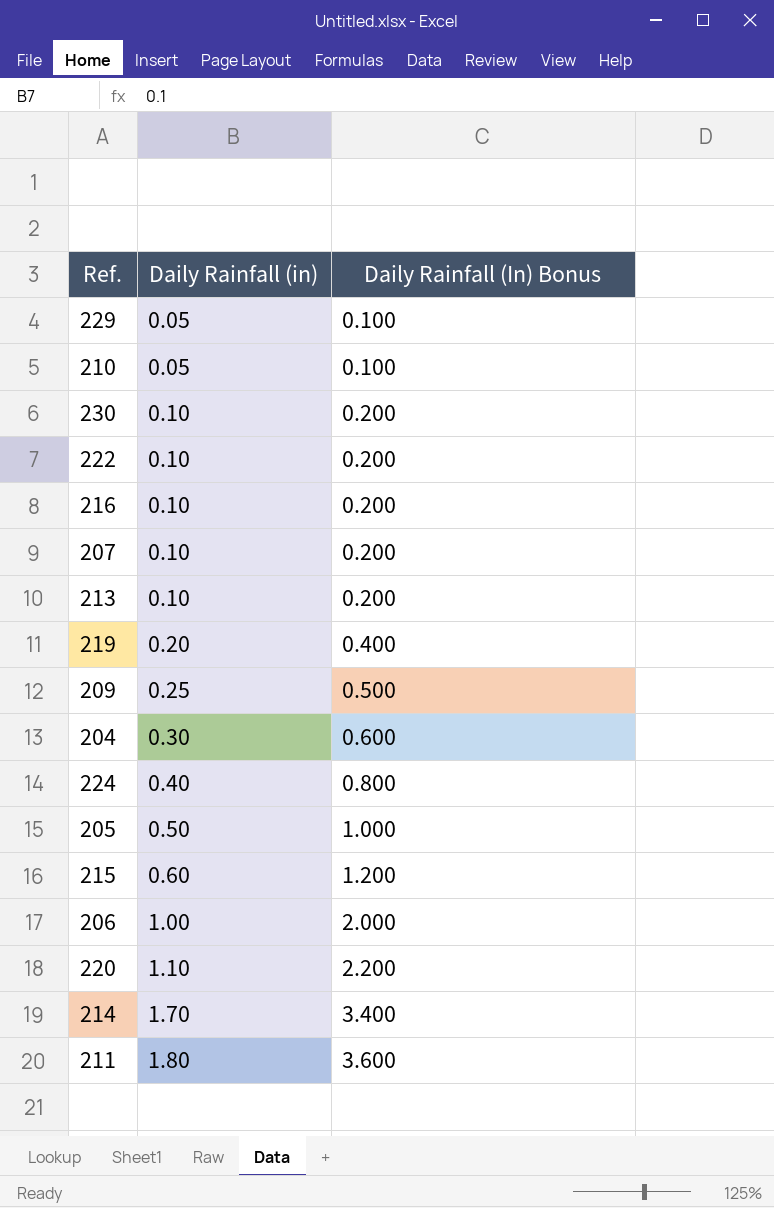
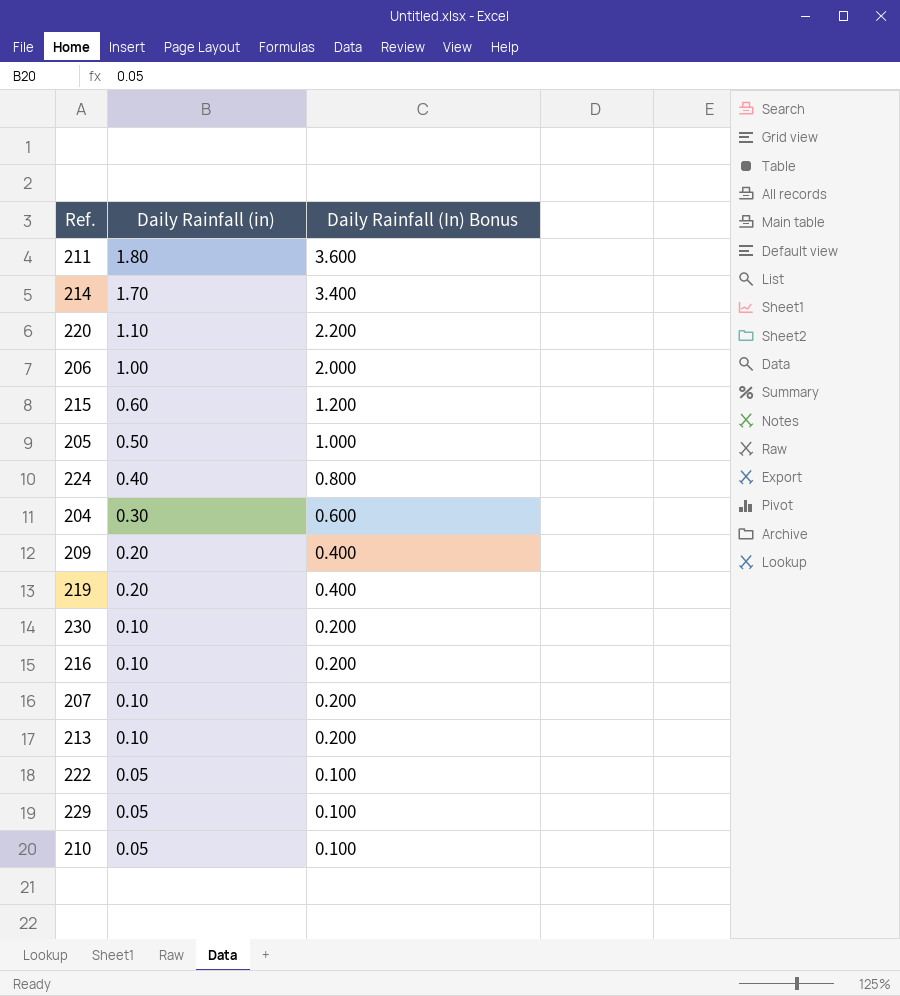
row order: Daily Rainfall (in) ascending -> Daily Rainfall (in) descending
209 | Daily Rainfall (in): 0.25 -> 0.20
209 | Daily Rainfall (In) Bonus: 0.500 -> 0.400
222 | Daily Rainfall (in): 0.10 -> 0.05
222 | Daily Rainfall (In) Bonus: 0.200 -> 0.100

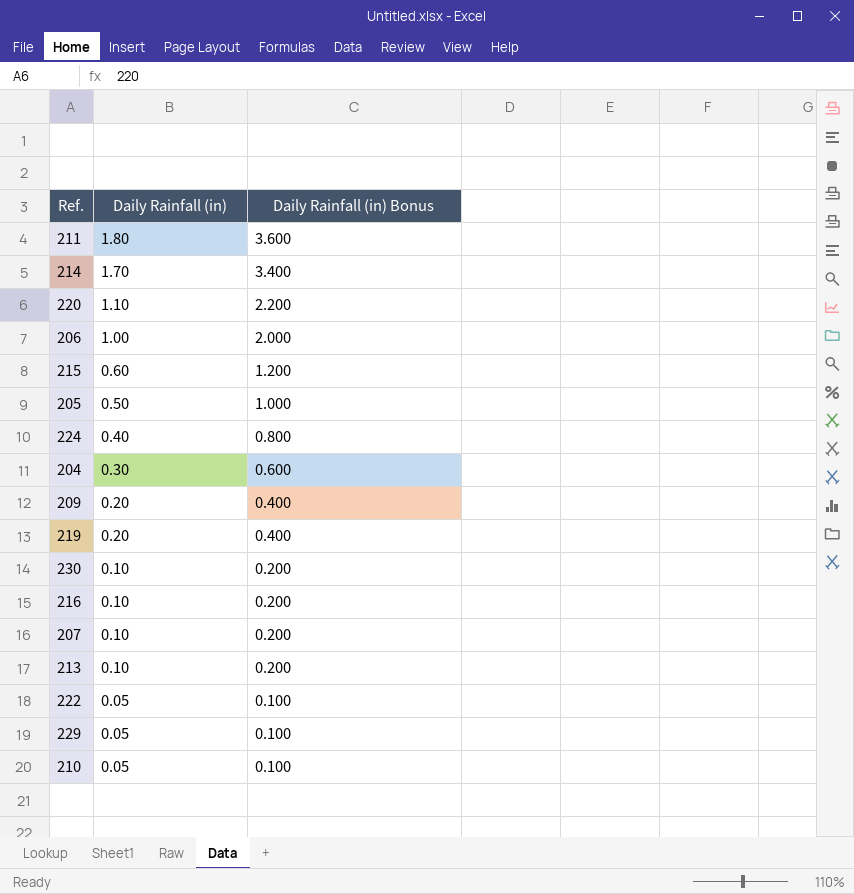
column name: Daily Rainfall (In) Bonus -> Daily Rainfall (in) Bonus

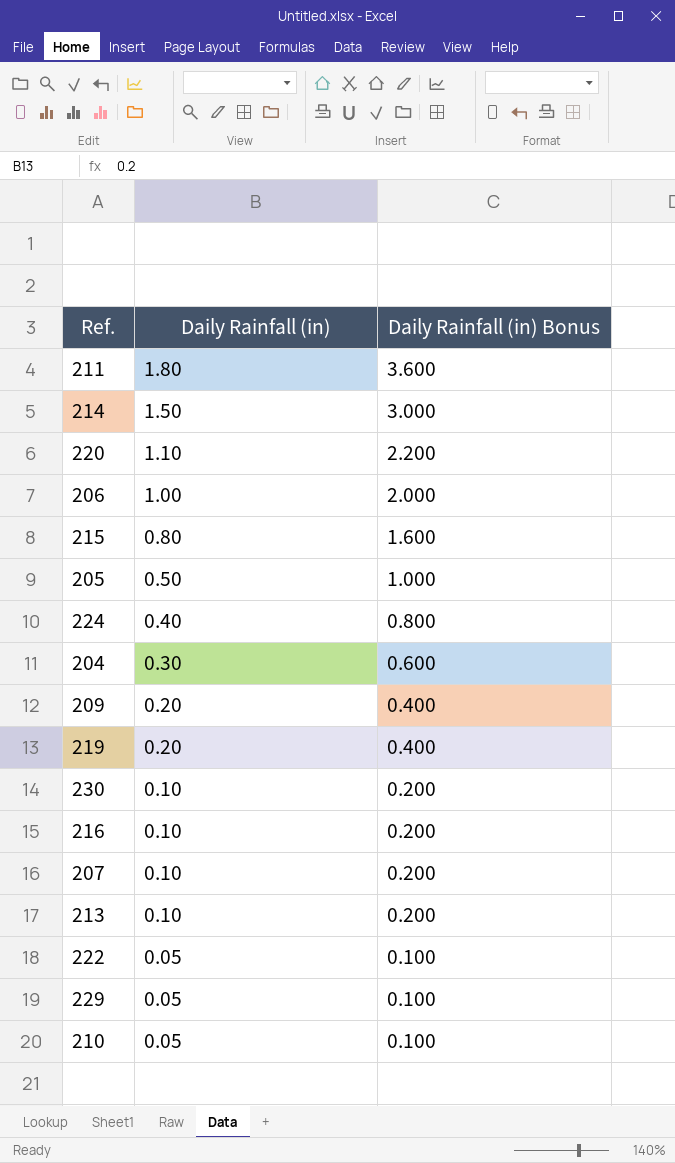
214 | Daily Rainfall (in): 1.70 -> 1.50
214 | Daily Rainfall (in) Bonus: 3.400 -> 3.000
215 | Daily Rainfall (in): 0.60 -> 0.80
215 | Daily Rainfall (in) Bonus: 1.200 -> 1.600

